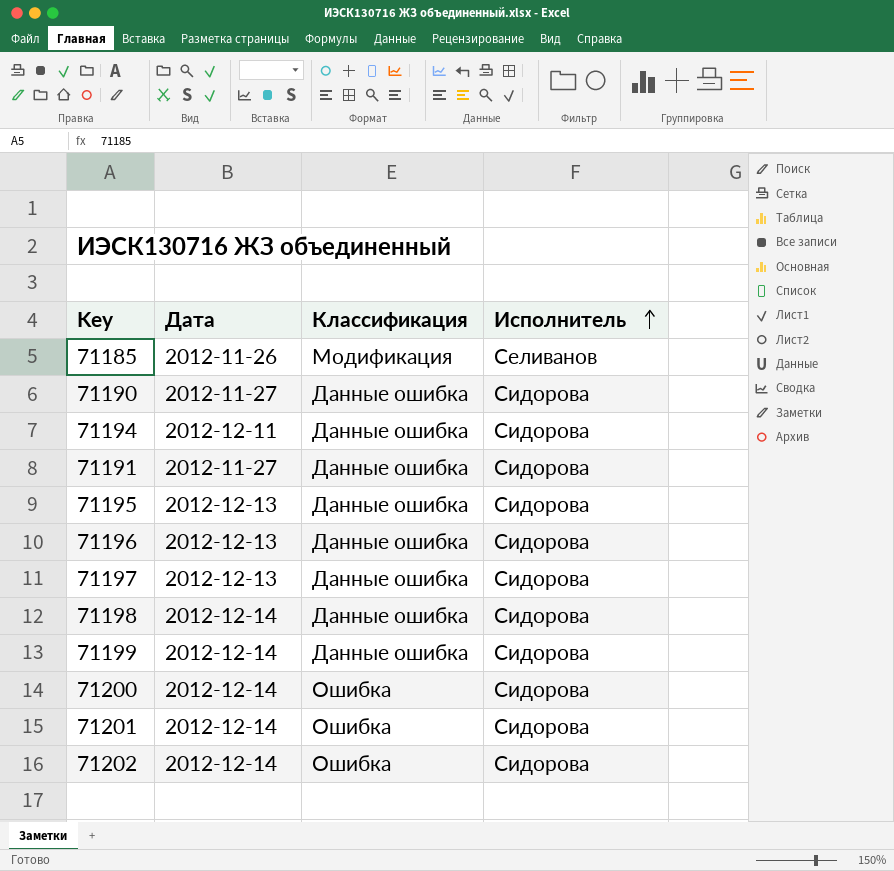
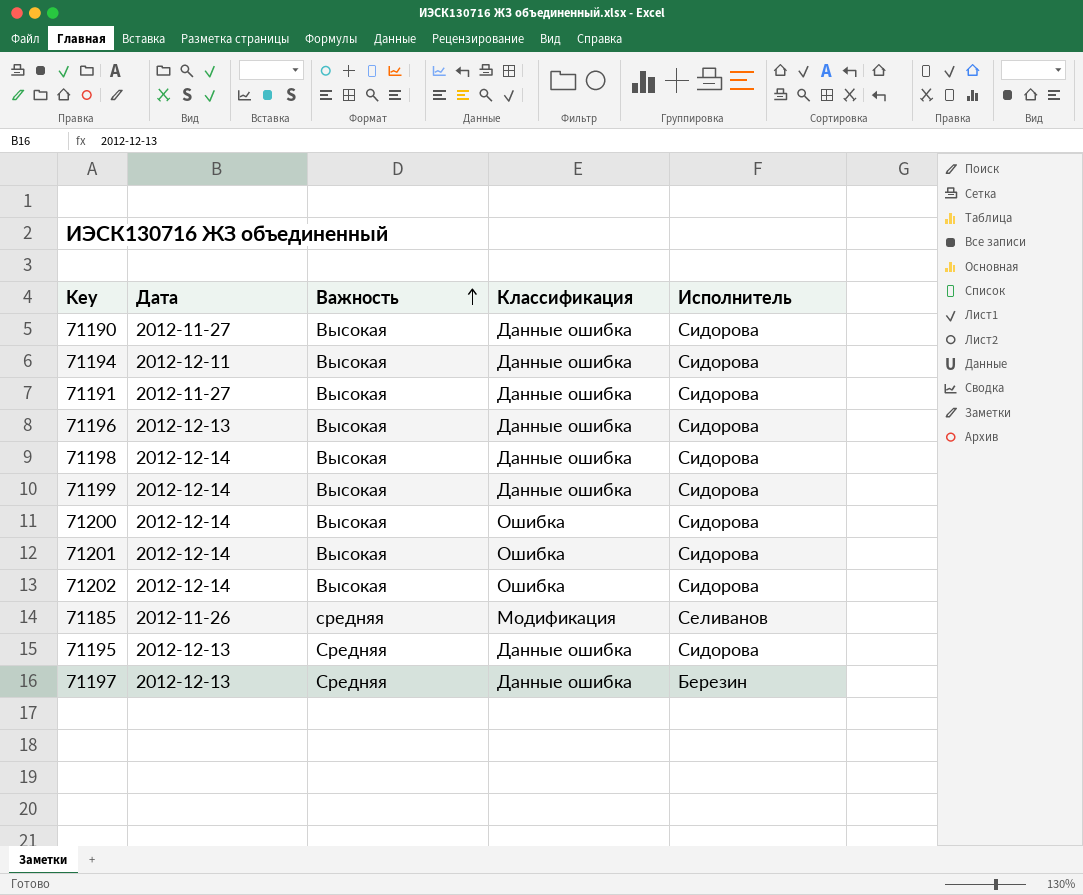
row order: Исполнитель ascending -> Важность ascending
column Важность | position: none -> 3
71197 | Исполнитель: Сидорова -> Березин

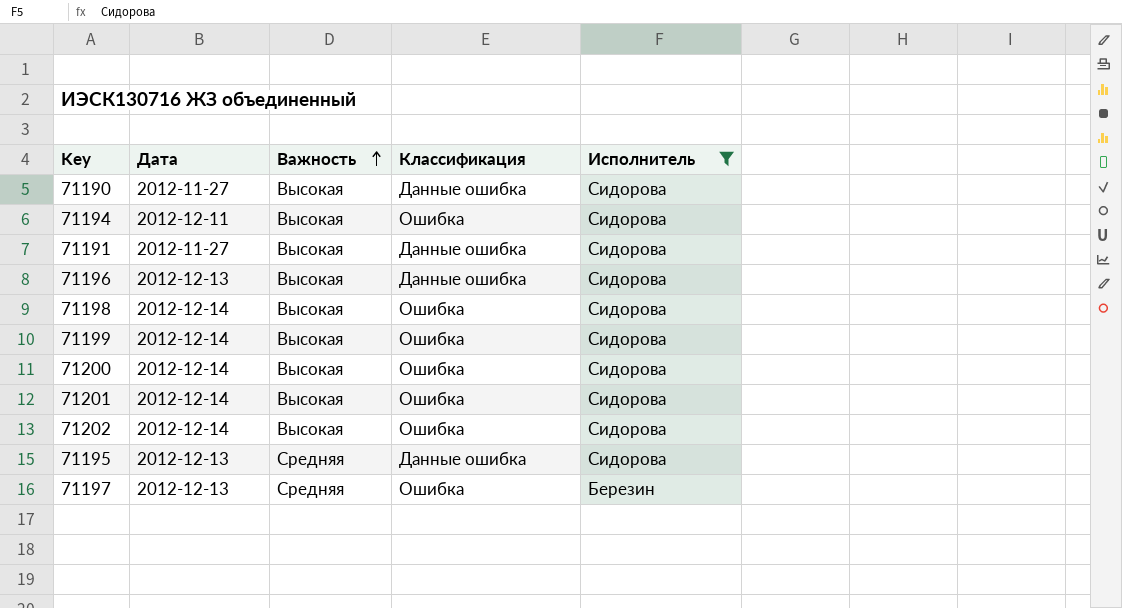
filter: none -> Исполнитель != Селиванов
71194 | Классификация: Данные ошибка -> Ошибка
71198 | Классификация: Данные ошибка -> Ошибка
71199 | Классификация: Данные ошибка -> Ошибка
71197 | Классификация: Данные ошибка -> Ошибка

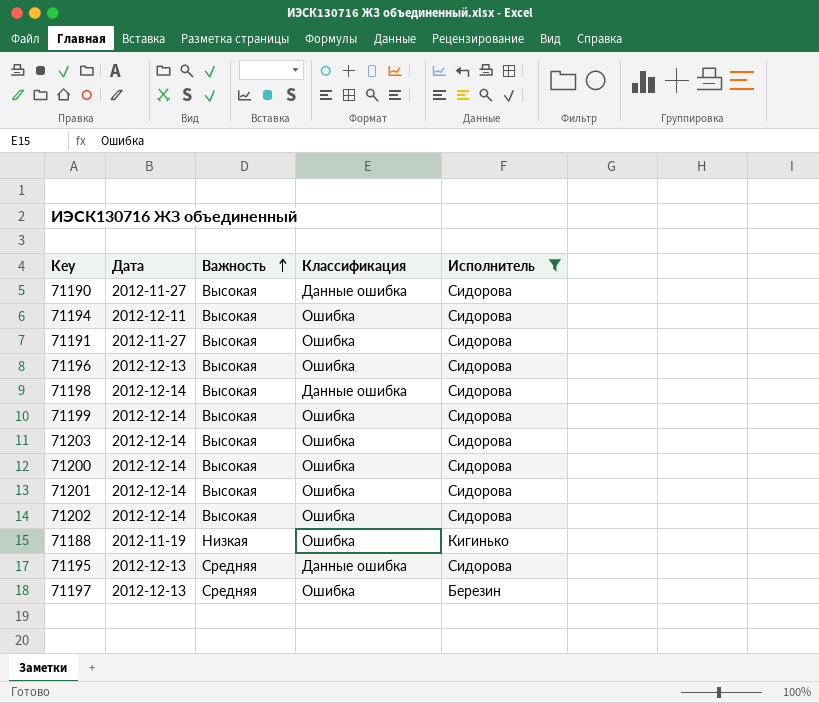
71191 | Классификация: Данные ошибка -> Ошибка
71196 | Классификация: Данные ошибка -> Ошибка
71198 | Классификация: Ошибка -> Данные ошибка
row 71203: none -> 2012-12-14 | Высокая | Ошибка | Сидорова
row 71188: none -> 2012-11-19 | Низкая | Ошибка | Кигинько

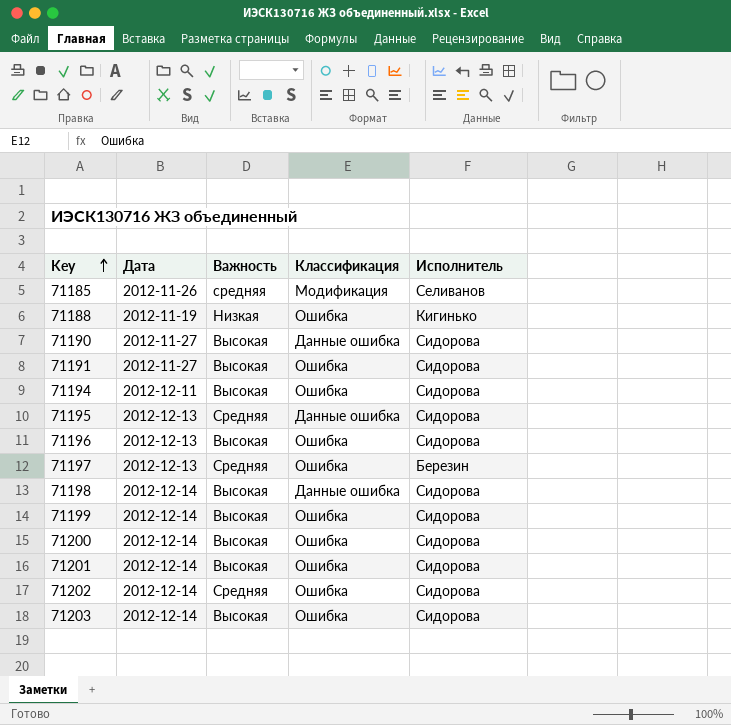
filter: Исполнитель != Селиванов -> none
row order: Важность ascending -> Key ascending
71202 | Важность: Высокая -> Средняя

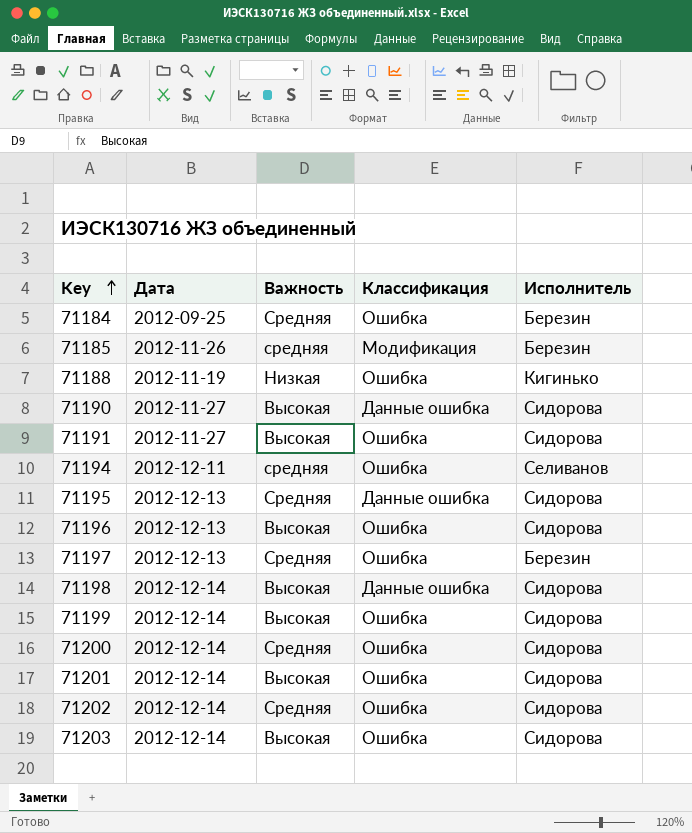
row 71184: none -> 2012-09-25 | Средняя | Ошибка | Березин
71185 | Исполнитель: Селиванов -> Березин
71194 | Важность: Высокая -> средняя
71194 | Исполнитель: Сидорова -> Селиванов
71200 | Важность: Высокая -> Средняя

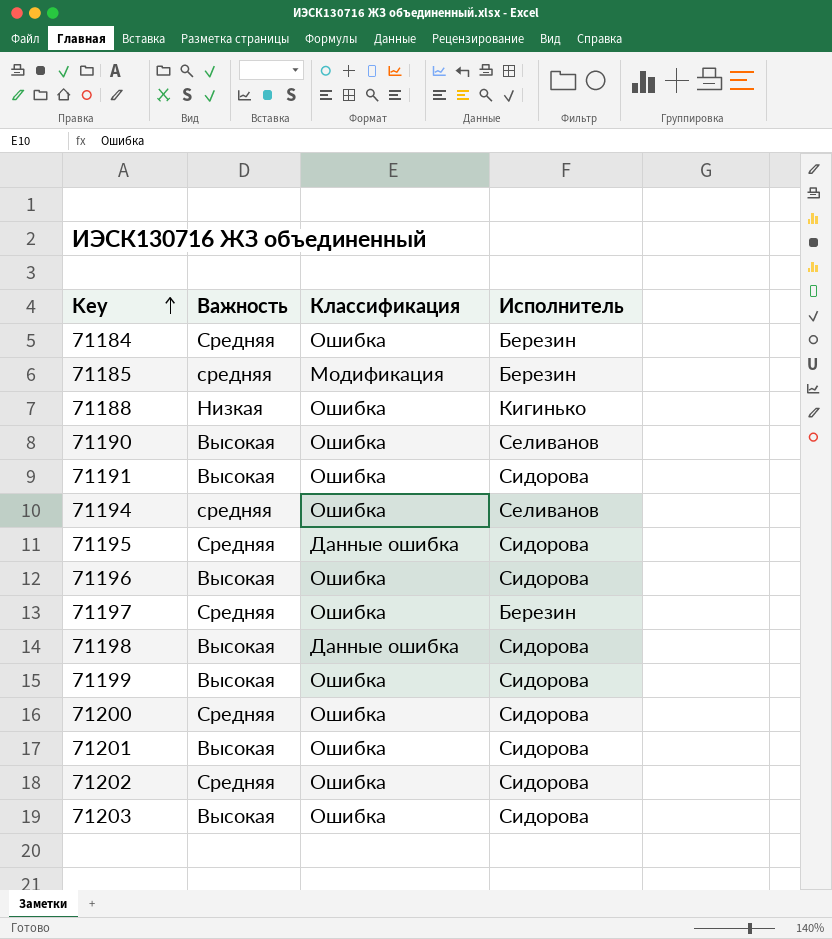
column Дата | position: 2 -> none
71190 | Классификация: Данные ошибка -> Ошибка
71190 | Исполнитель: Сидорова -> Селиванов

